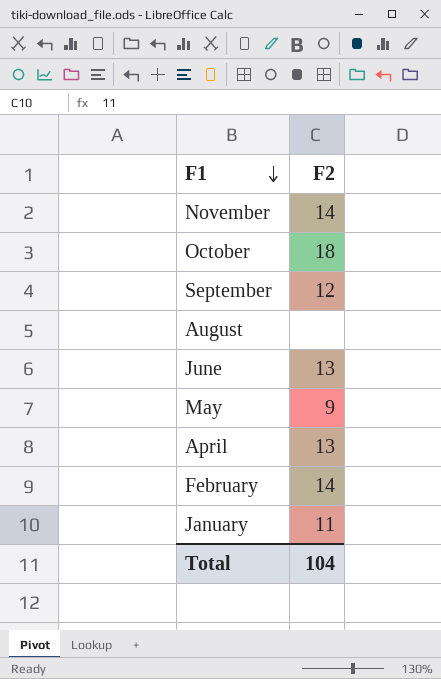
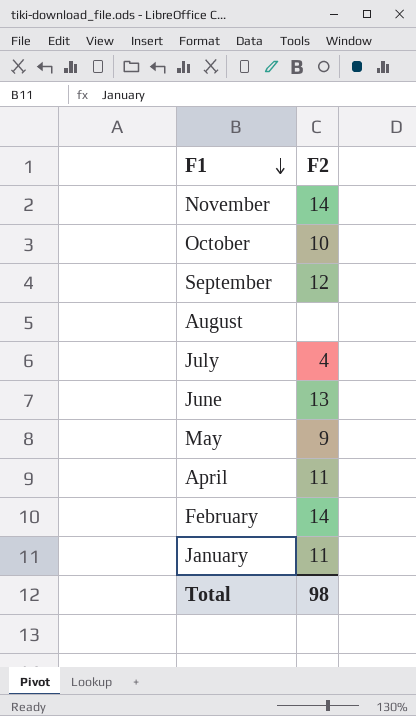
October | F2: 18 -> 10
row July: none -> 4
April | F2: 13 -> 11
Total | F2: 104 -> 98

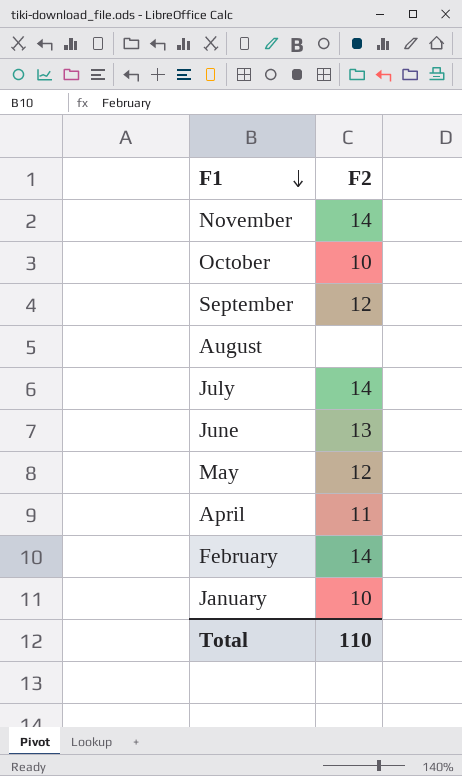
July | F2: 4 -> 14
May | F2: 9 -> 12
January | F2: 11 -> 10
Total | F2: 98 -> 110

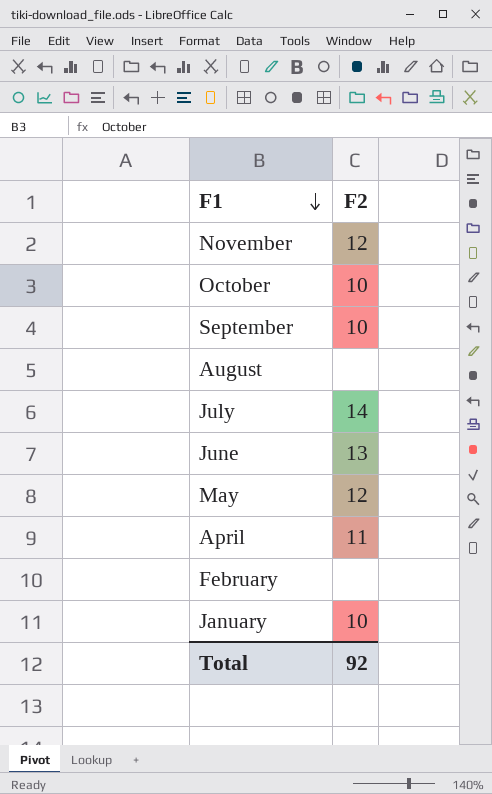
November | F2: 14 -> 12
September | F2: 12 -> 10
February | F2: 14 -> none
Total | F2: 110 -> 92

